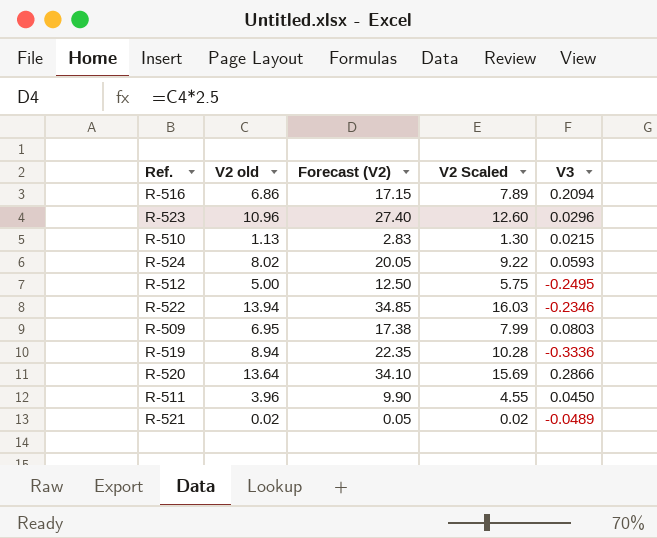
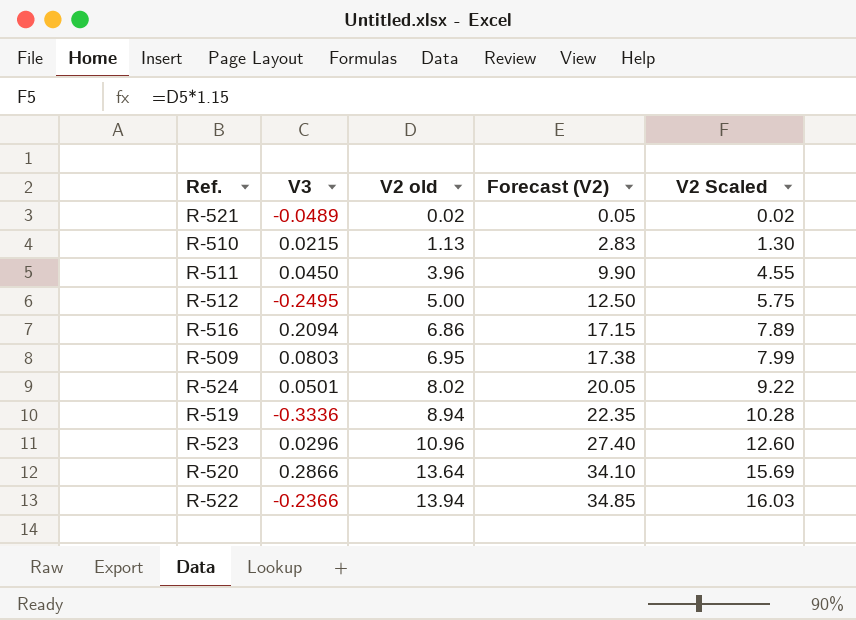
row order: none -> V2 old ascending
column V3 | position: 5 -> 2
R-524 | V3: 0.0593 -> 0.0501
R-522 | V3: -0.2346 -> -0.2366

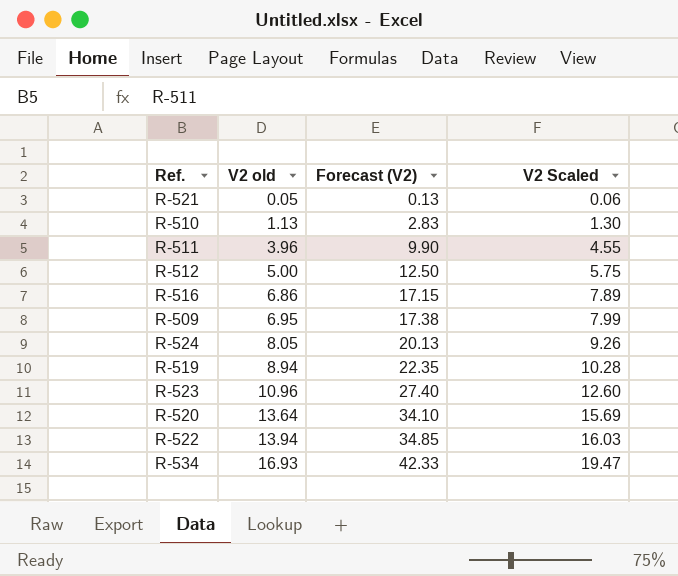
column V3 | position: 2 -> none
R-521 | V2 old: 0.02 -> 0.05
R-521 | Forecast (V2): 0.05 -> 0.13
R-521 | V2 Scaled: 0.02 -> 0.06
R-524 | V2 old: 8.02 -> 8.05
R-524 | Forecast (V2): 20.05 -> 20.13
R-524 | V2 Scaled: 9.22 -> 9.26
row R-534: none -> 16.93 | 42.33 | 19.47

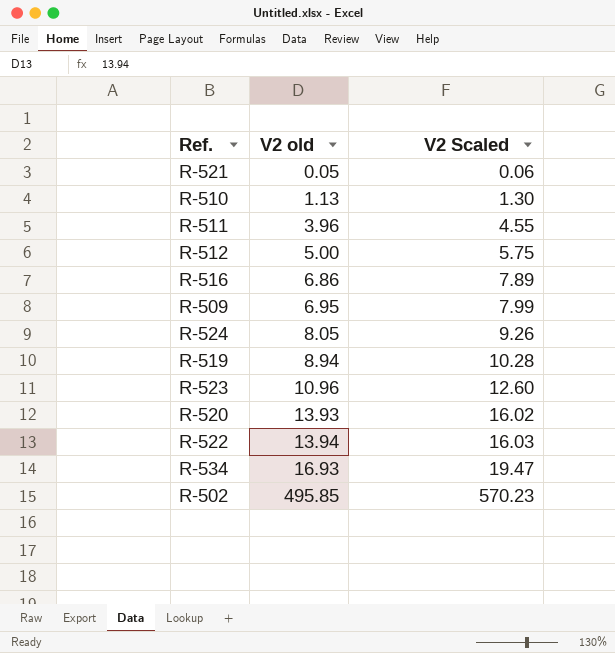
column Forecast (V2) | formula: [V2 old] * 2.5 -> none
R-520 | V2 old: 13.64 -> 13.93
R-520 | V2 Scaled: 15.69 -> 16.02
row R-502: none -> 495.85 | 570.23

